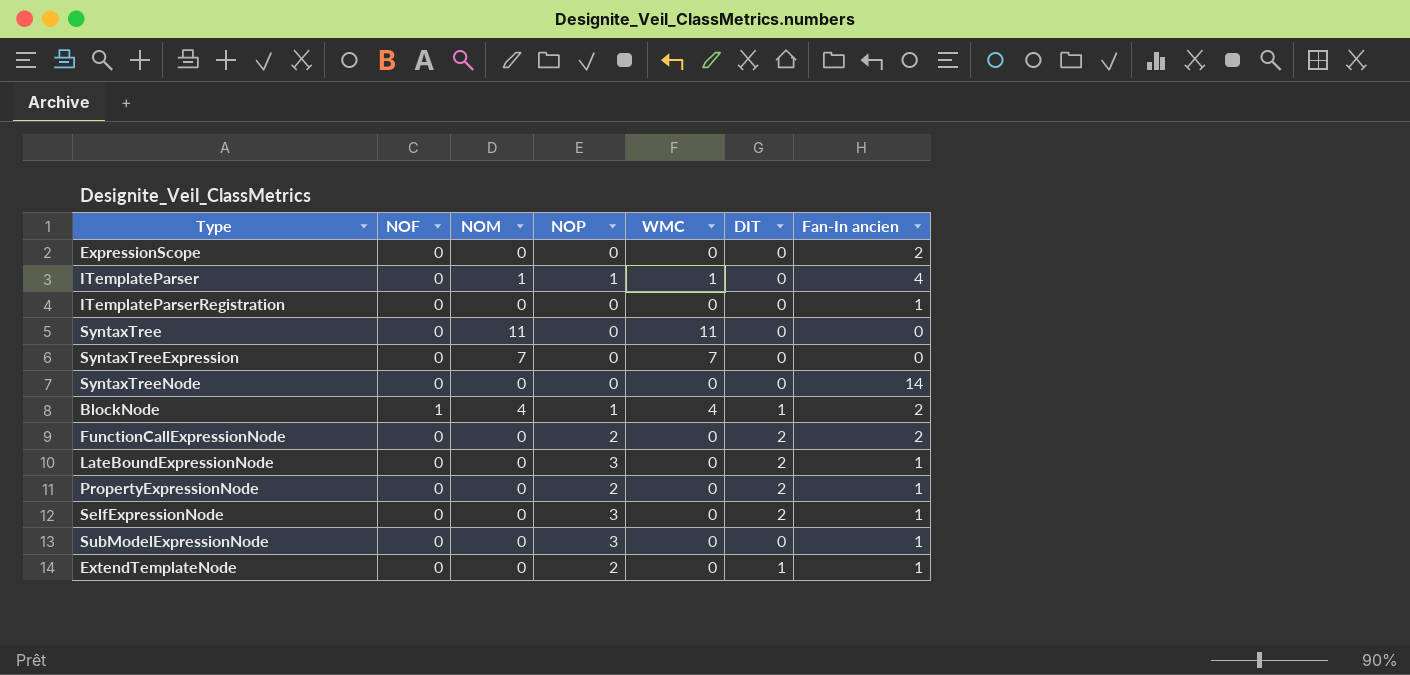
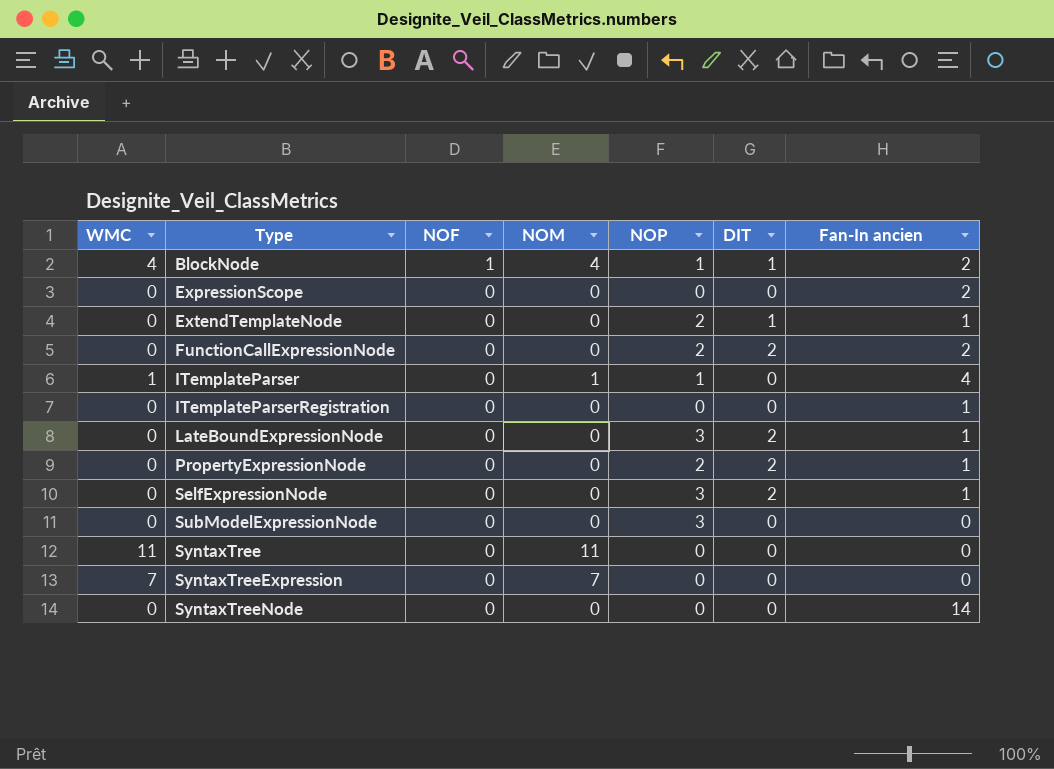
row order: none -> Type ascending
column WMC | position: 5 -> 1
SubModelExpressionNode | Fan-In ancien: 1 -> 0

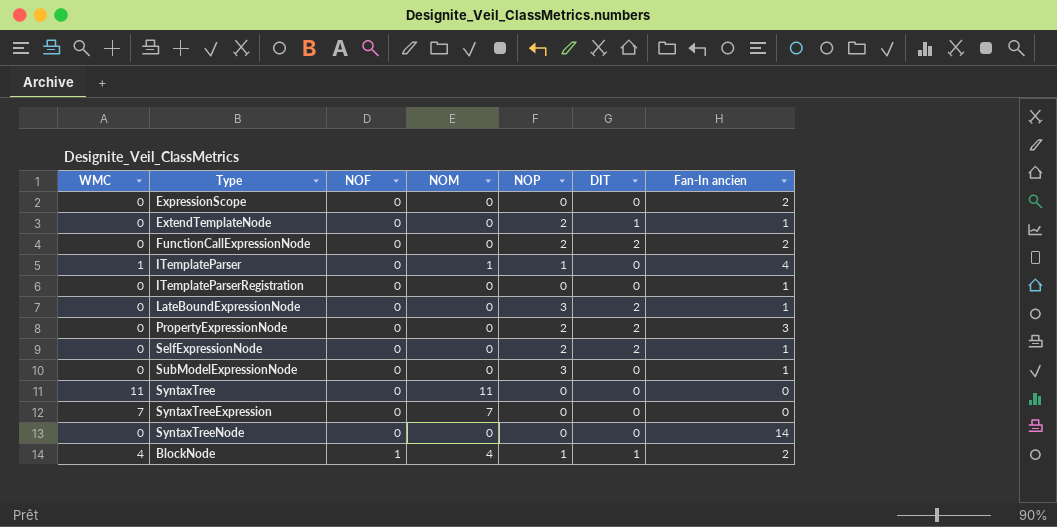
row order: Type ascending -> NOF ascending
PropertyExpressionNode | Fan-In ancien: 1 -> 3
SelfExpressionNode | NOP: 3 -> 2
SubModelExpressionNode | Fan-In ancien: 0 -> 1

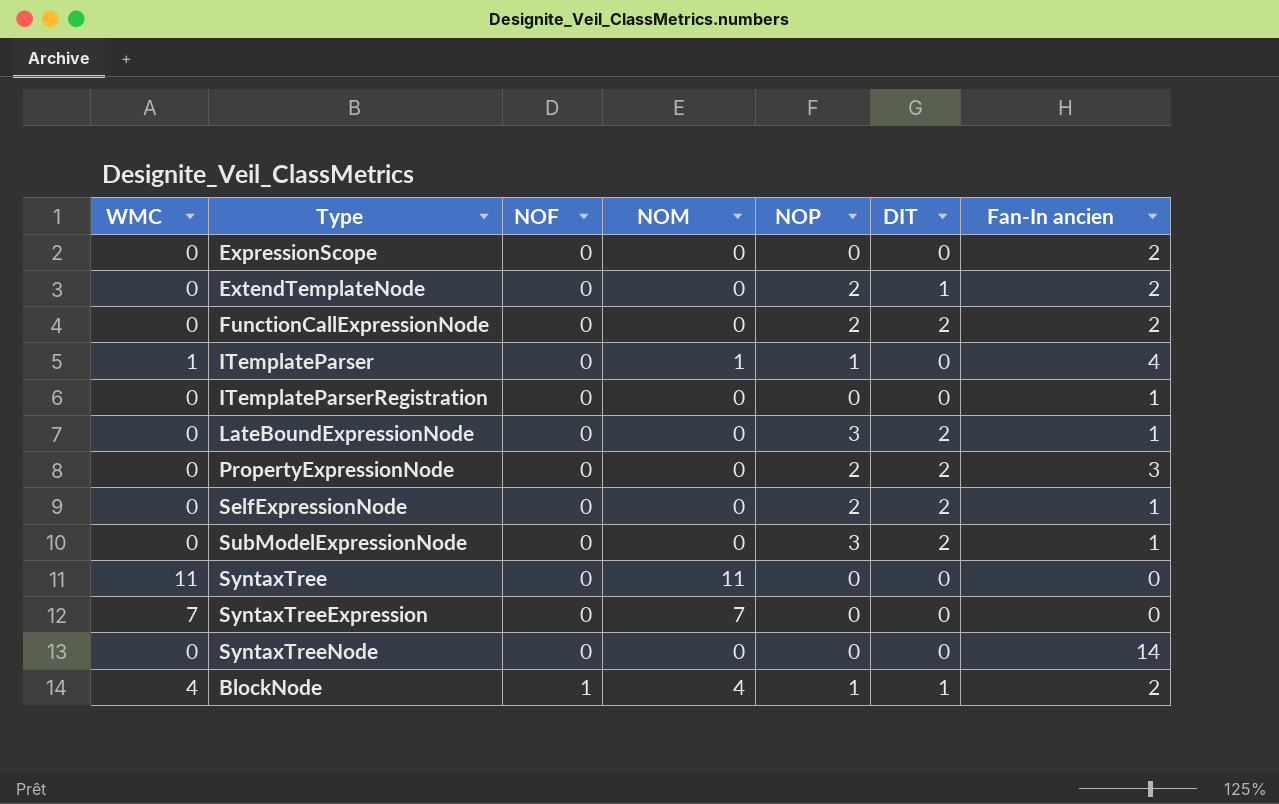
ExtendTemplateNode | Fan-In ancien: 1 -> 2
SubModelExpressionNode | DIT: 0 -> 2

